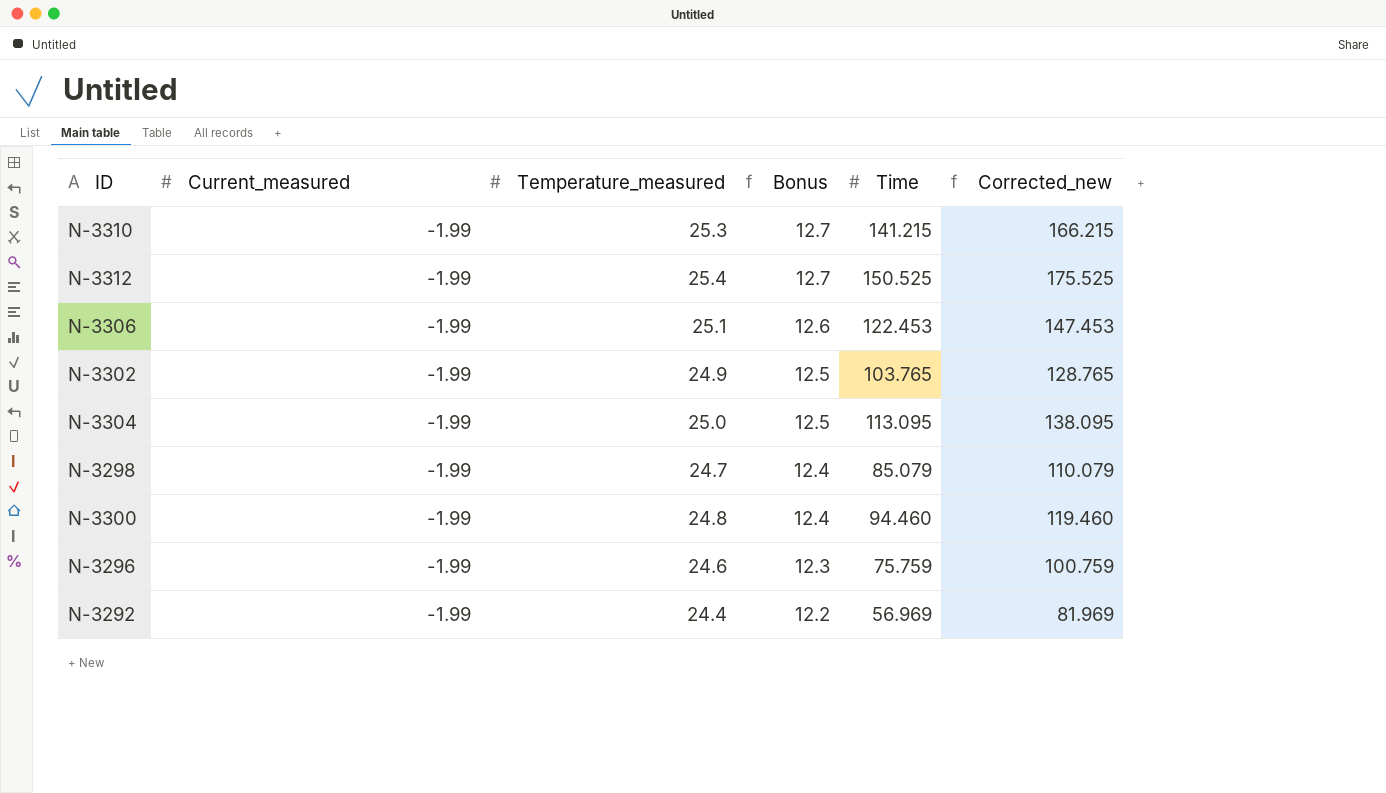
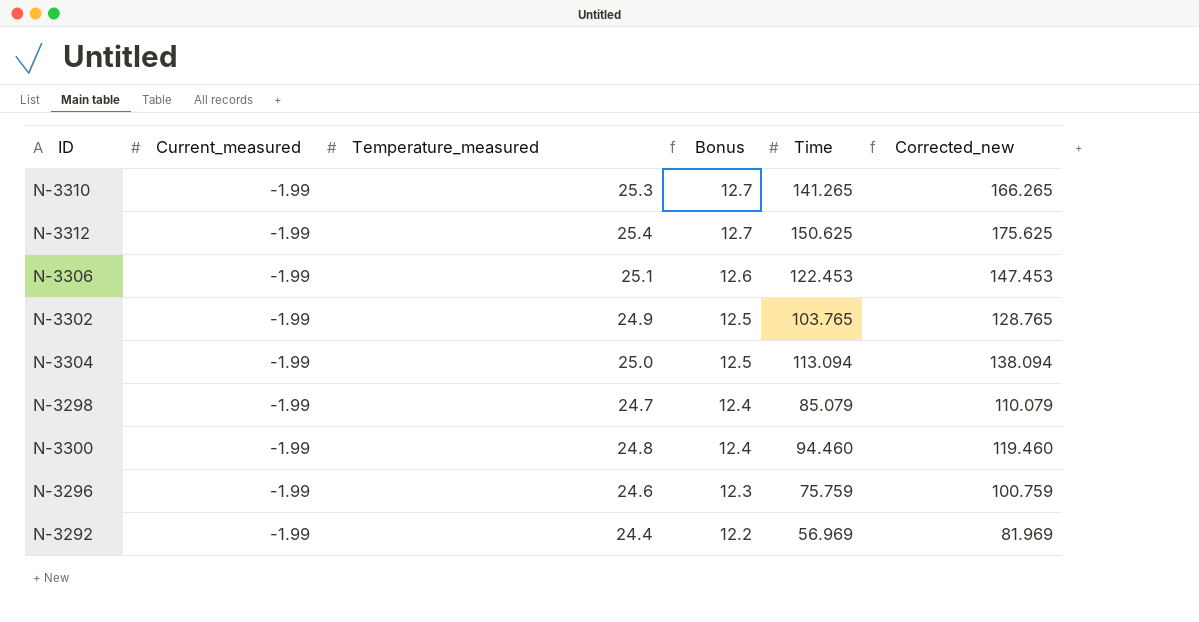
N-3310 | Time: 141.215 -> 141.265
N-3310 | Corrected_new: 166.215 -> 166.265
N-3312 | Time: 150.525 -> 150.625
N-3312 | Corrected_new: 175.525 -> 175.625
N-3304 | Time: 113.095 -> 113.094
N-3304 | Corrected_new: 138.095 -> 138.094

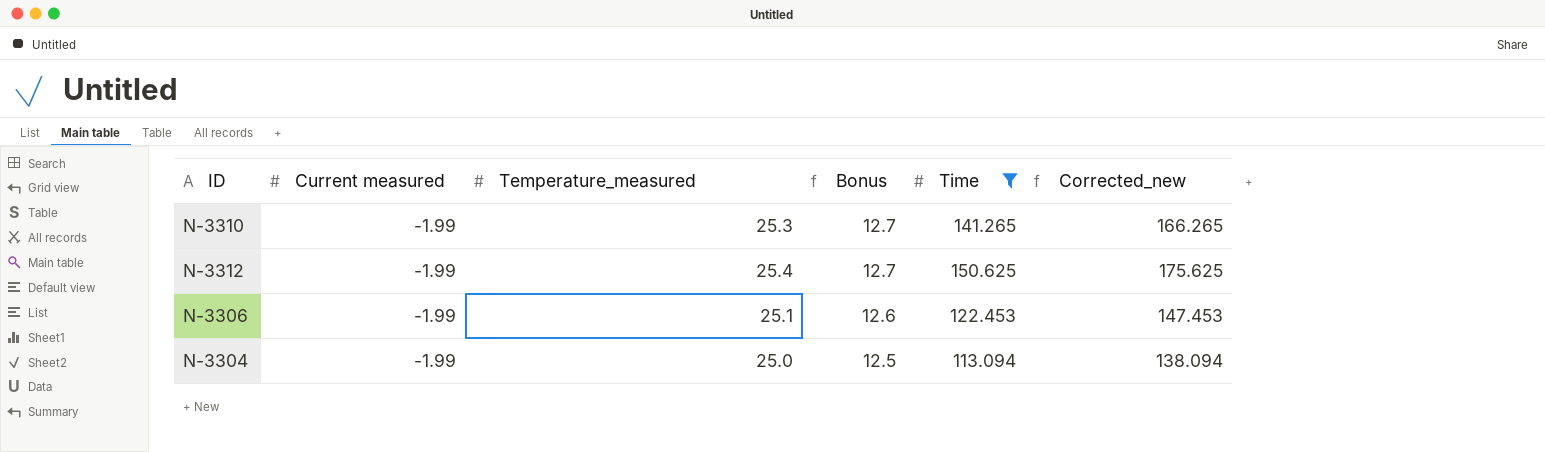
filter: none -> Time >= 113.094
column name: Current_measured -> Current measured

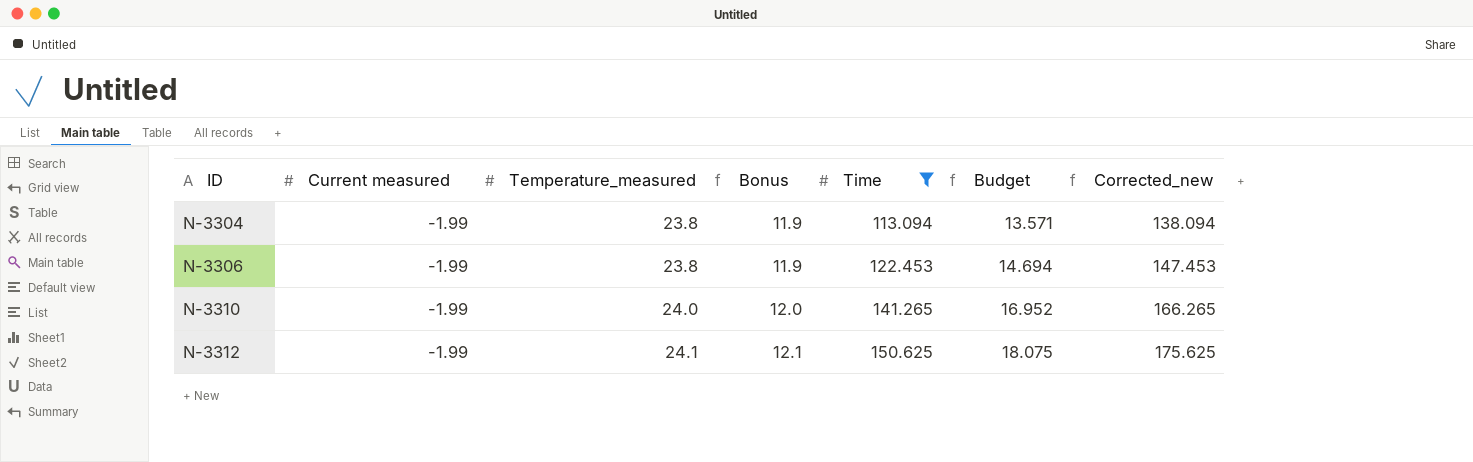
row order: Bonus descending -> ID ascending
column Budget | formula: none -> [Time] * 0.12
N-3304 | Temperature_measured: 25.0 -> 23.8
N-3304 | Bonus: 12.5 -> 11.9
N-3306 | Temperature_measured: 25.1 -> 23.8
N-3306 | Bonus: 12.6 -> 11.9
N-3310 | Temperature_measured: 25.3 -> 24.0
N-3310 | Bonus: 12.7 -> 12.0
N-3312 | Temperature_measured: 25.4 -> 24.1
N-3312 | Bonus: 12.7 -> 12.1

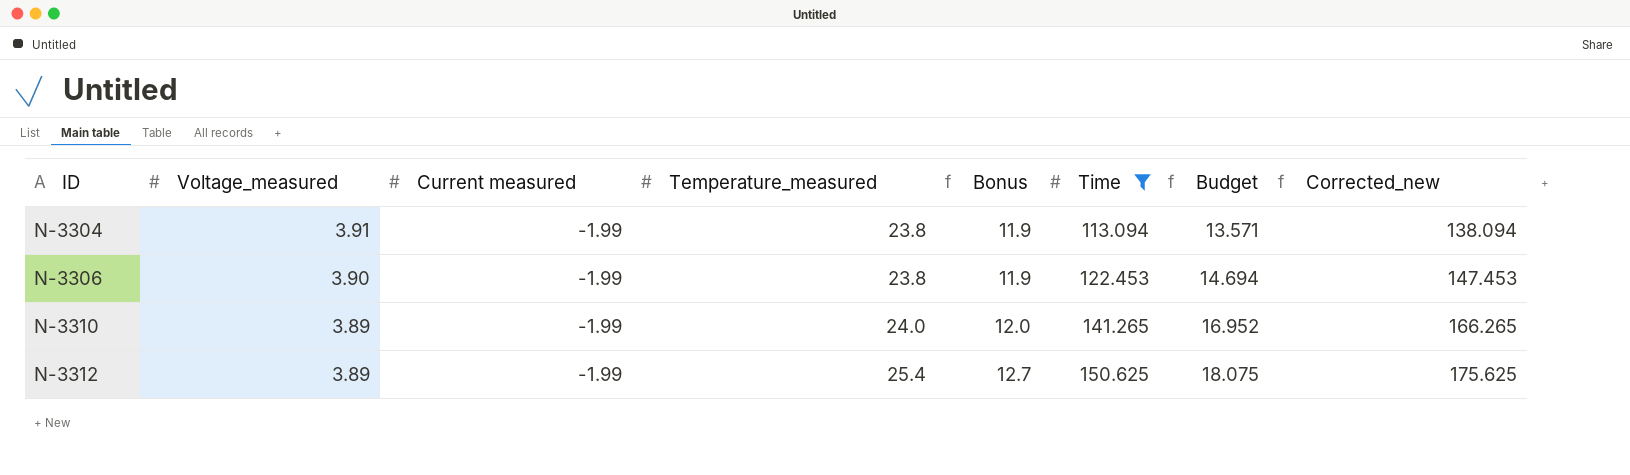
column Voltage_measured | position: none -> 2
N-3312 | Temperature_measured: 24.1 -> 25.4
N-3312 | Bonus: 12.1 -> 12.7

